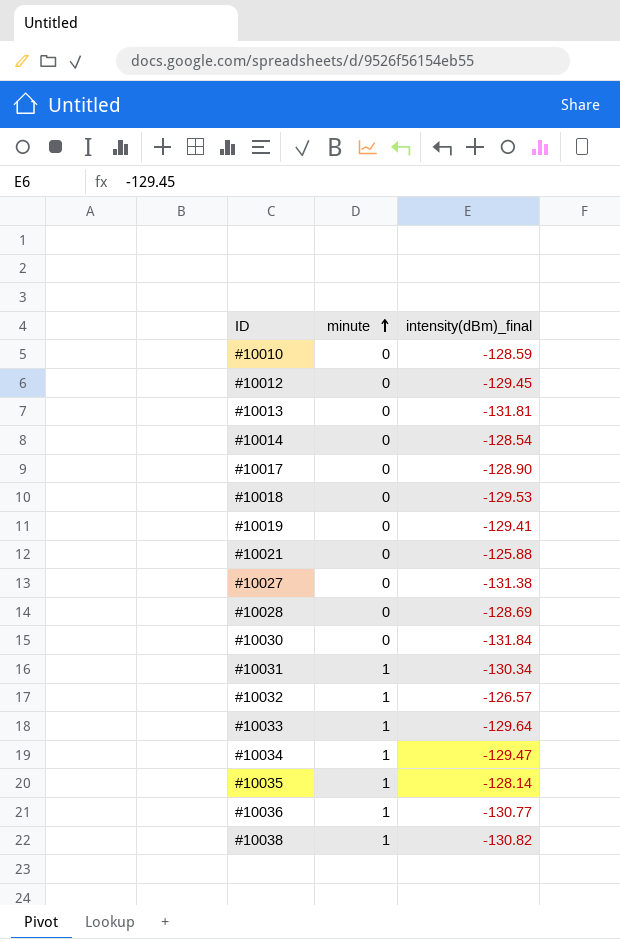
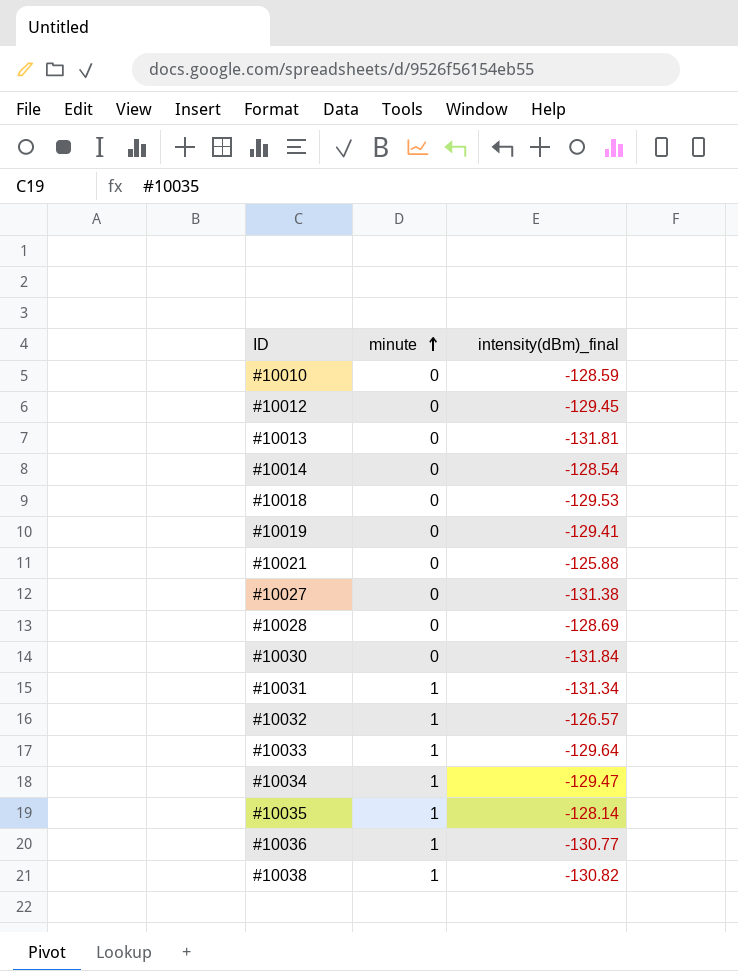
row #10017: 0 | -128.90 -> none
#10031 | intensity(dBm)_final: -130.34 -> -131.34

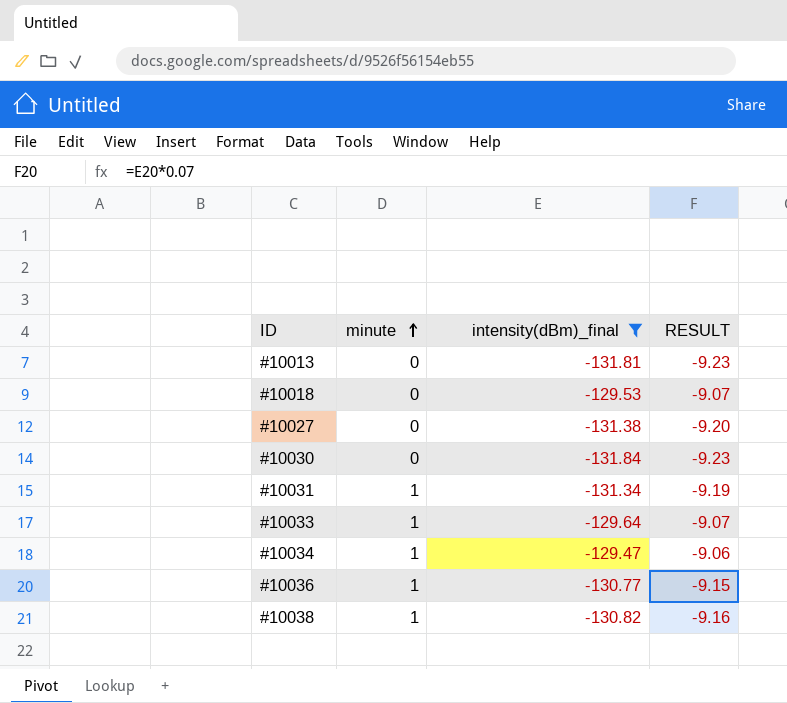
filter: none -> intensity(dBm)_final <= -129.47
column RESULT | formula: none -> [intensity(dBm)_final] * 0.07

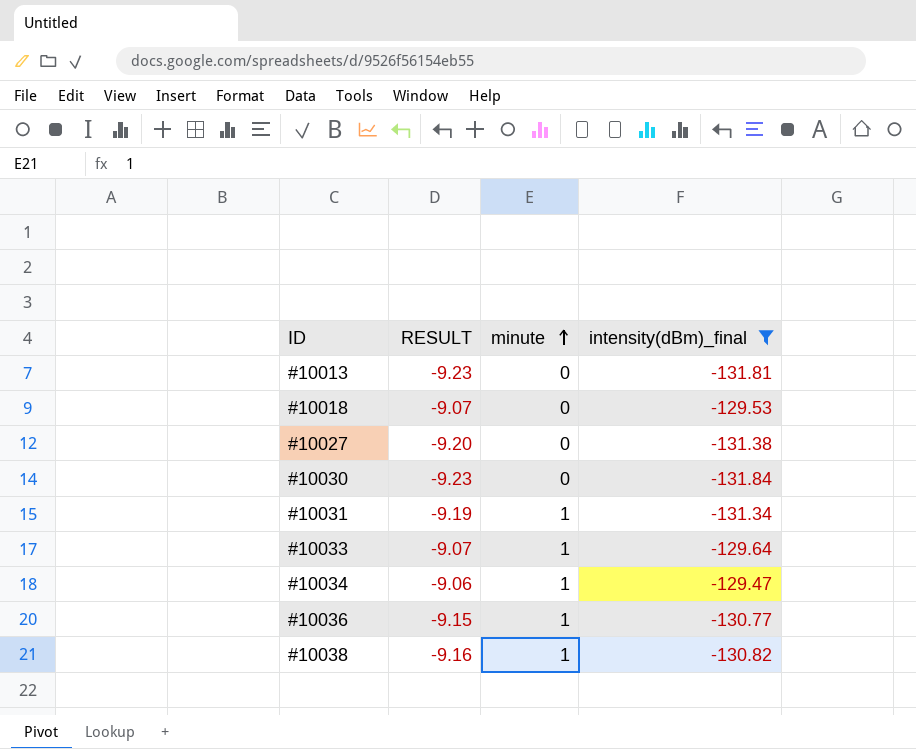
column RESULT | position: 4 -> 2

